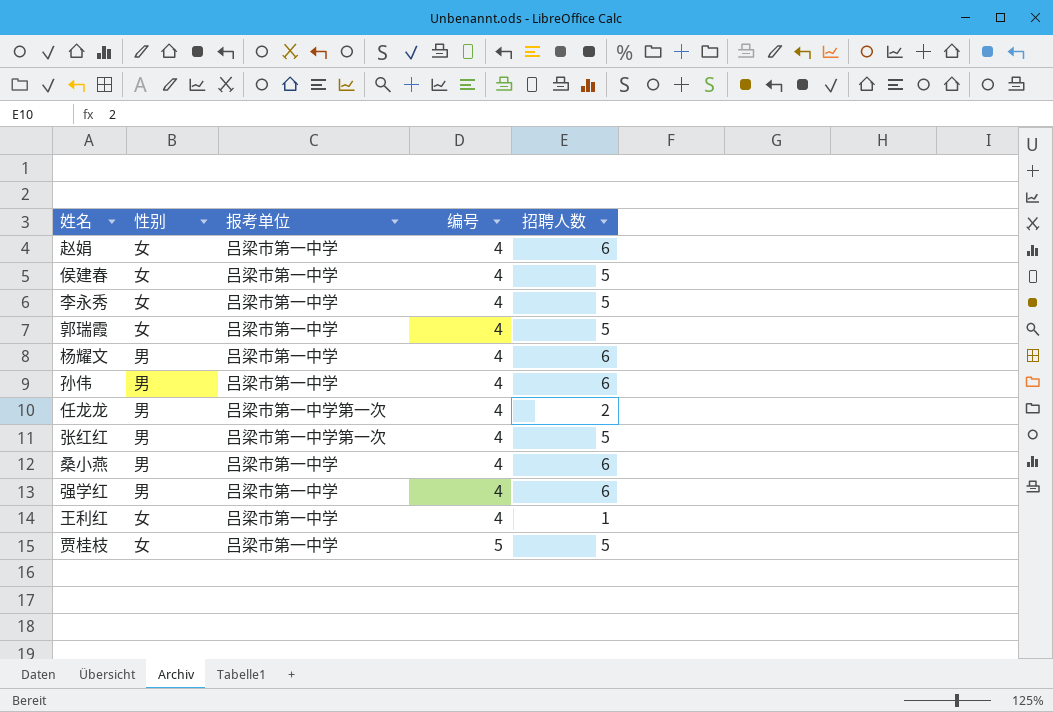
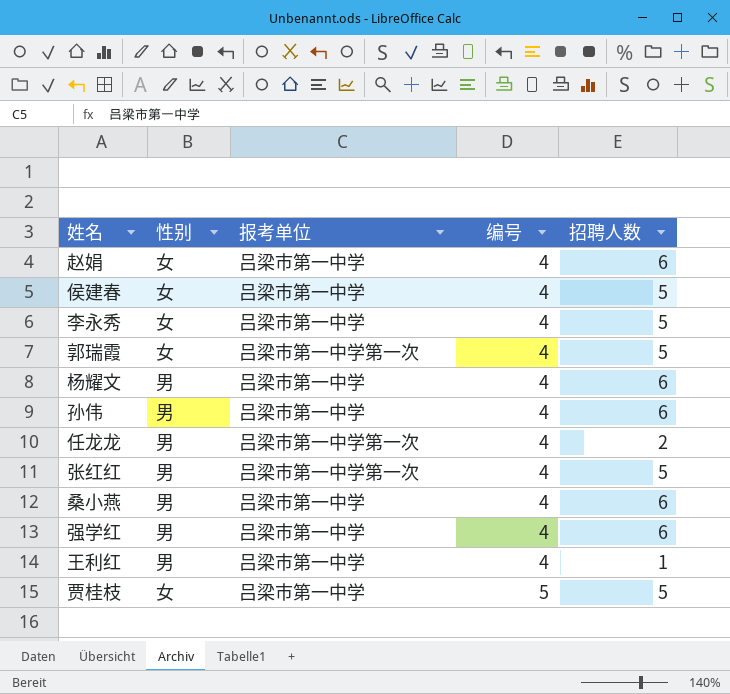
郭瑞霞 | 报考单位: 吕梁市第一中学 -> 吕梁市第一中学第一次
王利红 | 性别: 女 -> 男

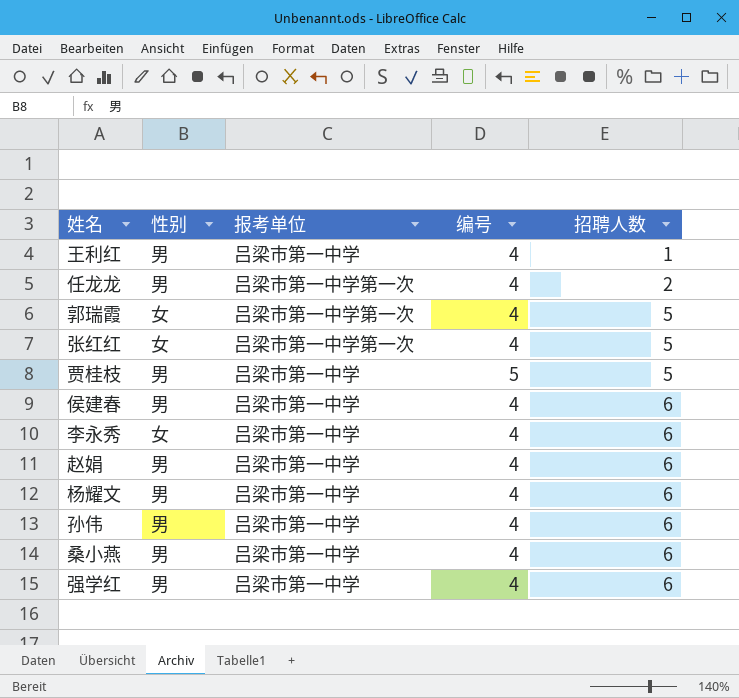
row order: 编号 ascending -> 招聘人数 ascending
张红红 | 性别: 男 -> 女
贾桂枝 | 性别: 女 -> 男
侯建春 | 性别: 女 -> 男
侯建春 | 招聘人数: 5 -> 6
李永秀 | 招聘人数: 5 -> 6
赵娟 | 性别: 女 -> 男

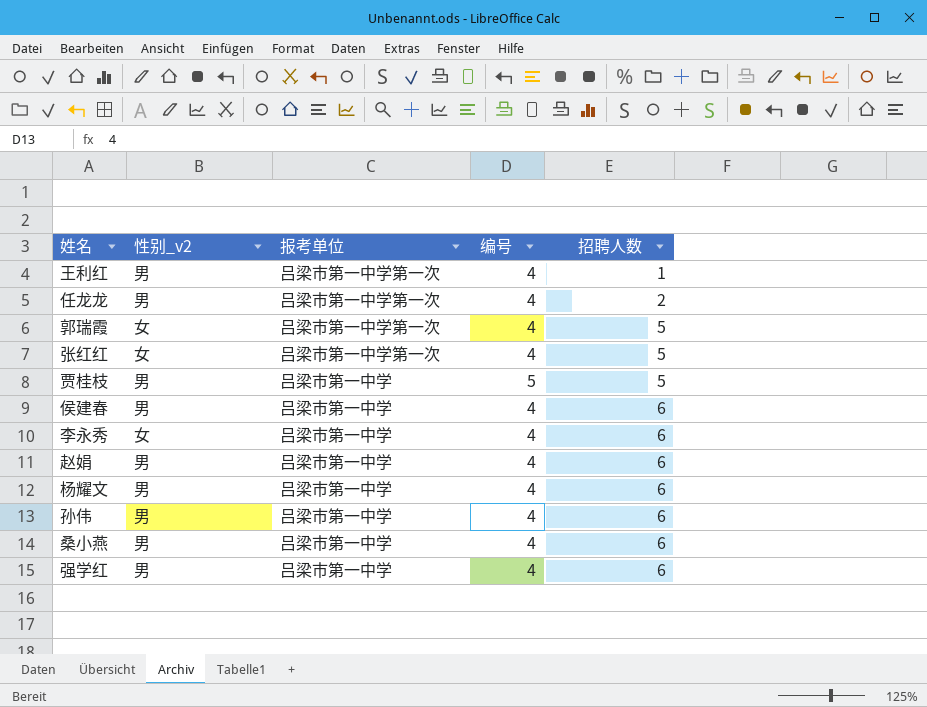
column name: 性别 -> 性别_v2
王利红 | 报考单位: 吕梁市第一中学 -> 吕梁市第一中学第一次

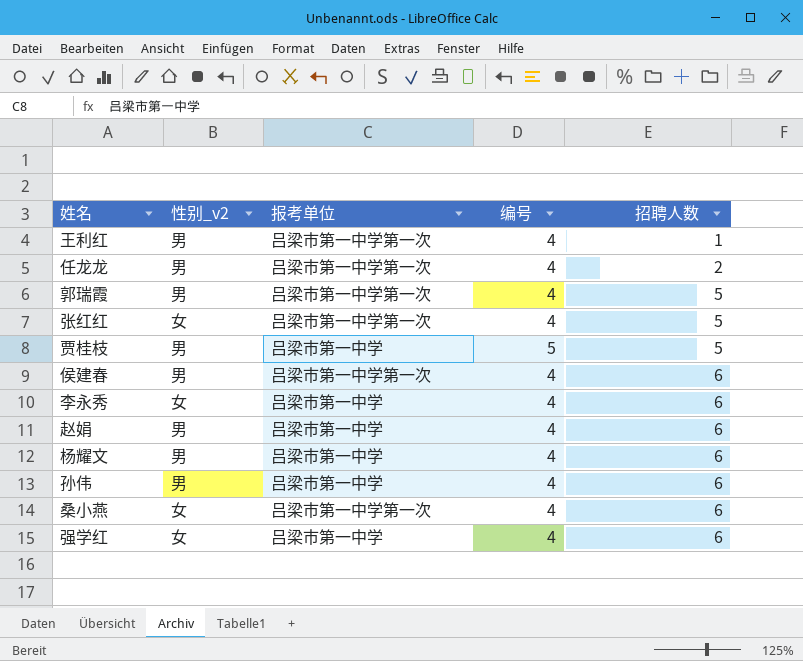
郭瑞霞 | 性别_v2: 女 -> 男
侯建春 | 报考单位: 吕梁市第一中学 -> 吕梁市第一中学第一次
桑小燕 | 性别_v2: 男 -> 女
桑小燕 | 报考单位: 吕梁市第一中学 -> 吕梁市第一中学第一次
强学红 | 性别_v2: 男 -> 女

